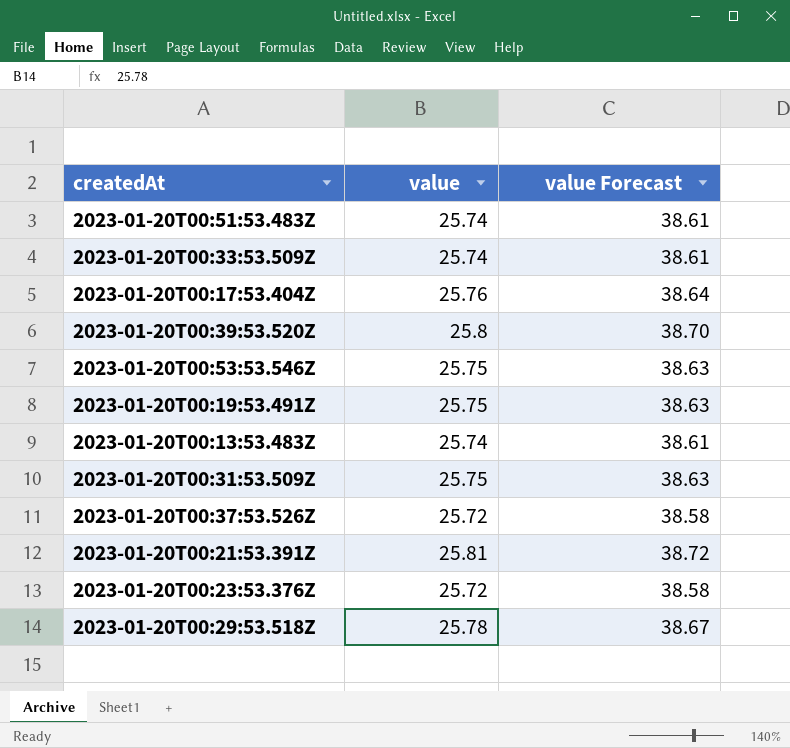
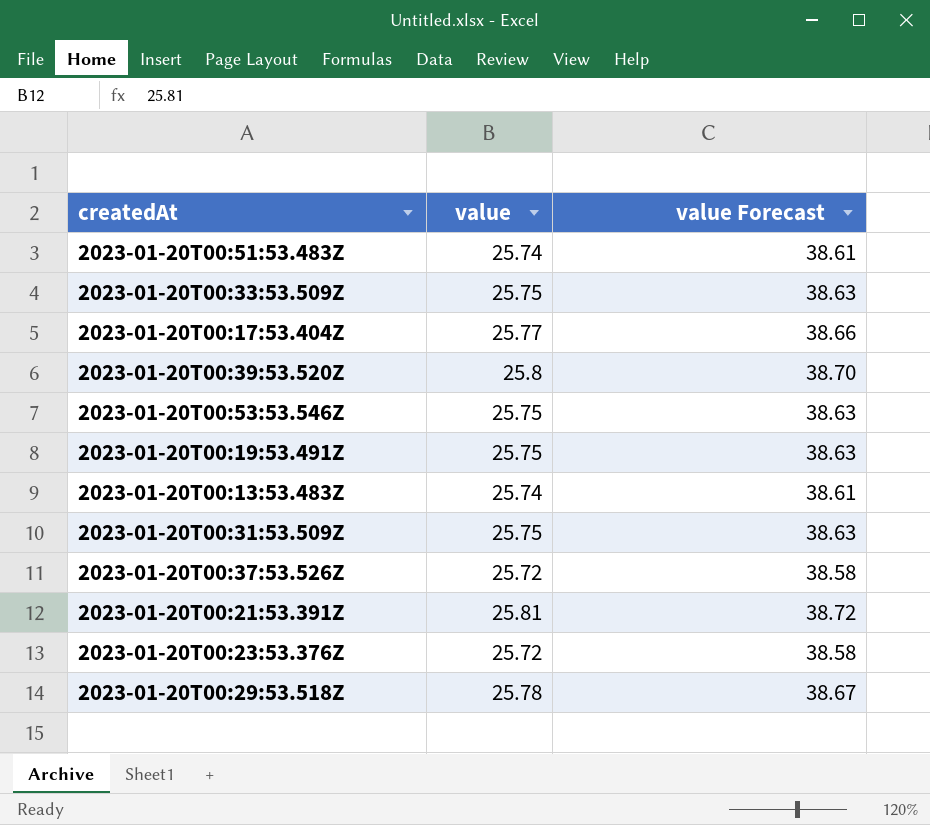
2023-01-20T00:33:53.509Z | value: 25.74 -> 25.75
2023-01-20T00:33:53.509Z | value Forecast: 38.61 -> 38.63
2023-01-20T00:17:53.404Z | value: 25.76 -> 25.77
2023-01-20T00:17:53.404Z | value Forecast: 38.64 -> 38.66

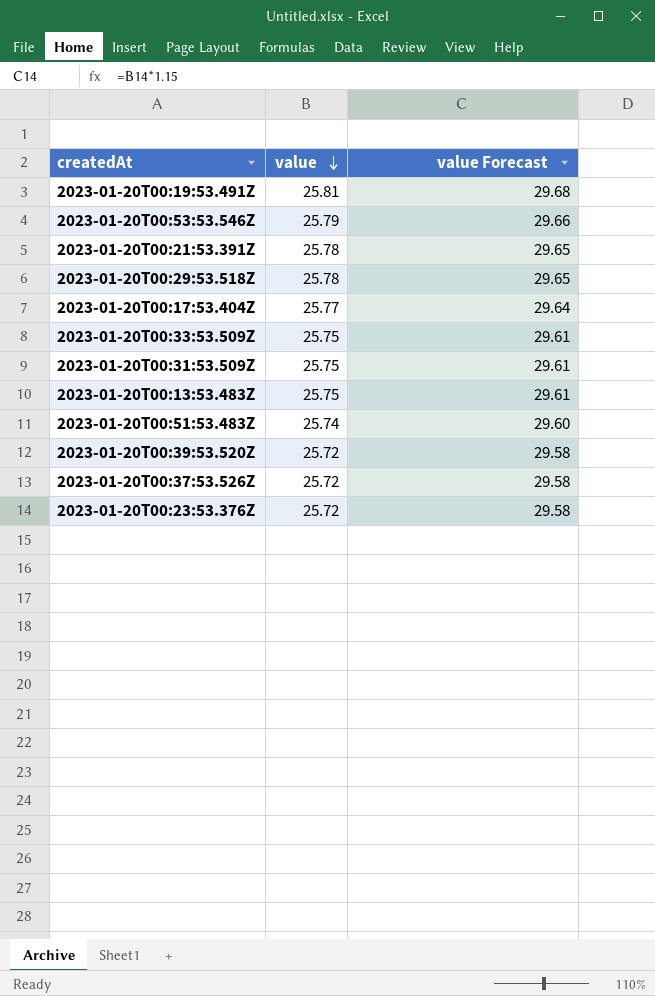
row order: none -> value descending
column value Forecast | formula: [value] * 1.5 -> [value] * 1.15
2023-01-20T00:19:53.491Z | value: 25.75 -> 25.81
2023-01-20T00:53:53.546Z | value: 25.75 -> 25.79
2023-01-20T00:21:53.391Z | value: 25.81 -> 25.78
2023-01-20T00:13:53.483Z | value: 25.74 -> 25.75
2023-01-20T00:39:53.520Z | value: 25.8 -> 25.72

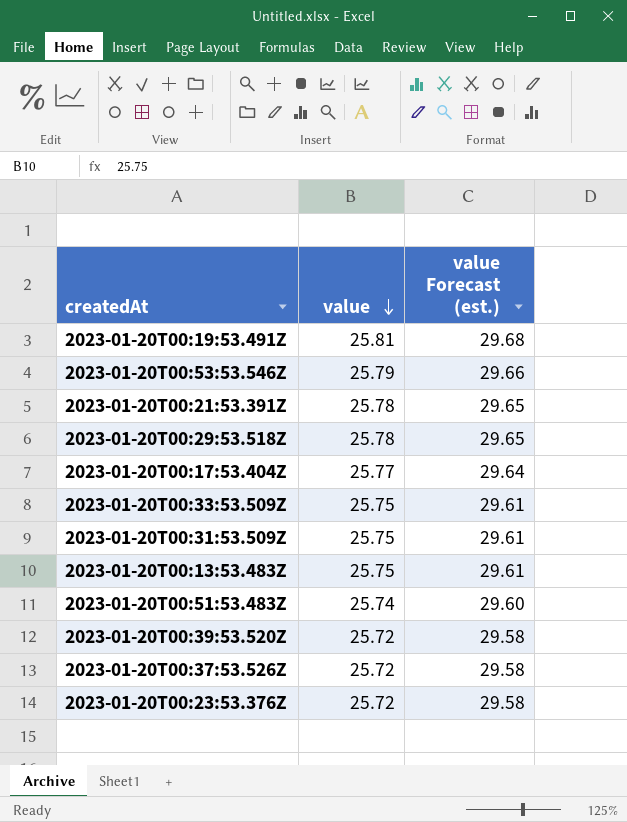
column name: value Forecast -> value Forecast (est.)

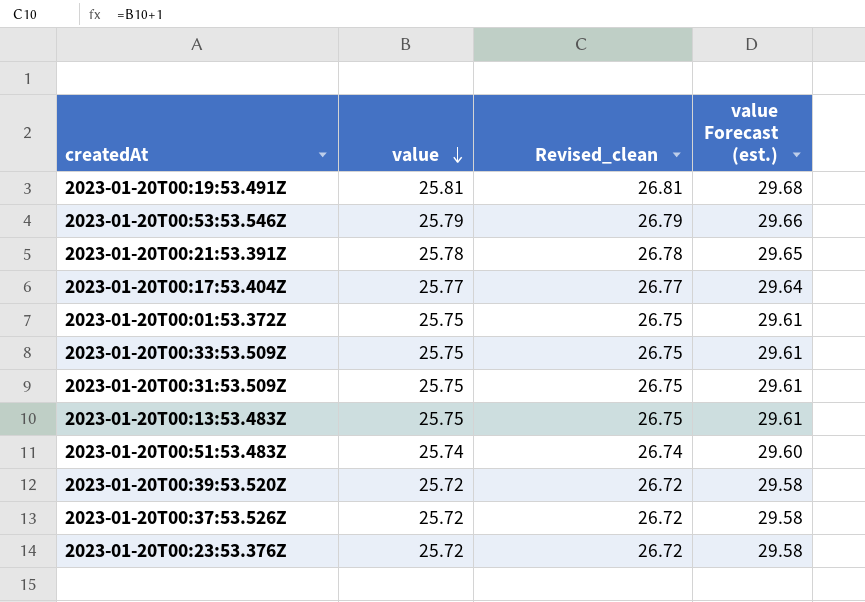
column Revised_clean | formula: none -> [value] + 1
row 2023-01-20T00:29:53.518Z: 25.78 | 29.65 -> none
row 2023-01-20T00:01:53.372Z: none -> 25.75 | 26.75 | 29.61

